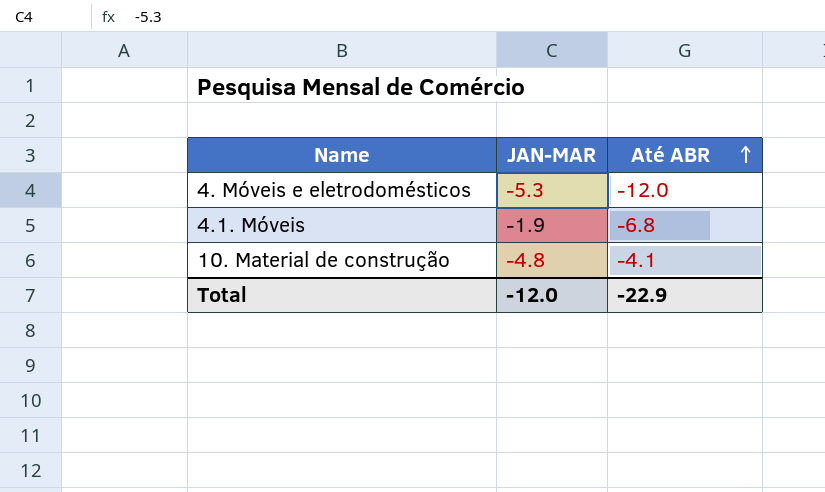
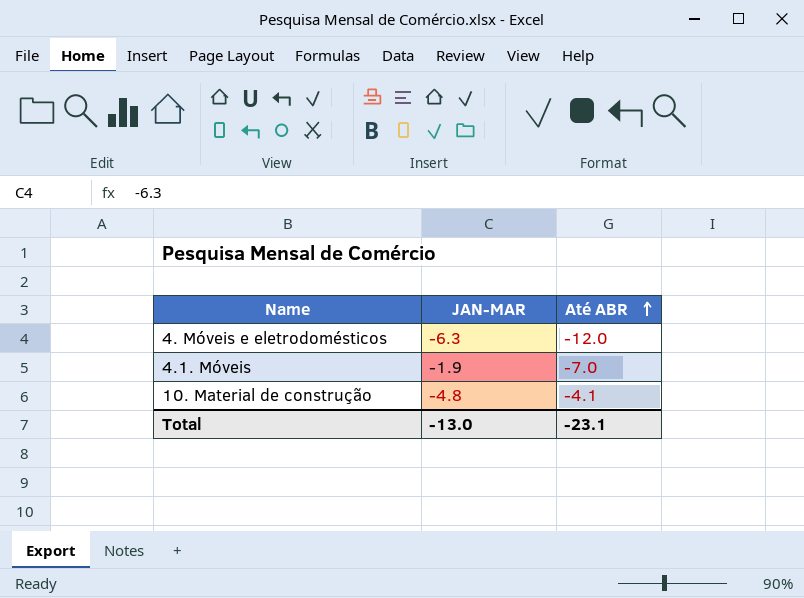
4. Móveis e eletrodomésticos | JAN-MAR: -5.3 -> -6.3
4.1. Móveis | Até ABR: -6.8 -> -7.0
Total | JAN-MAR: -12.0 -> -13.0
Total | Até ABR: -22.9 -> -23.1

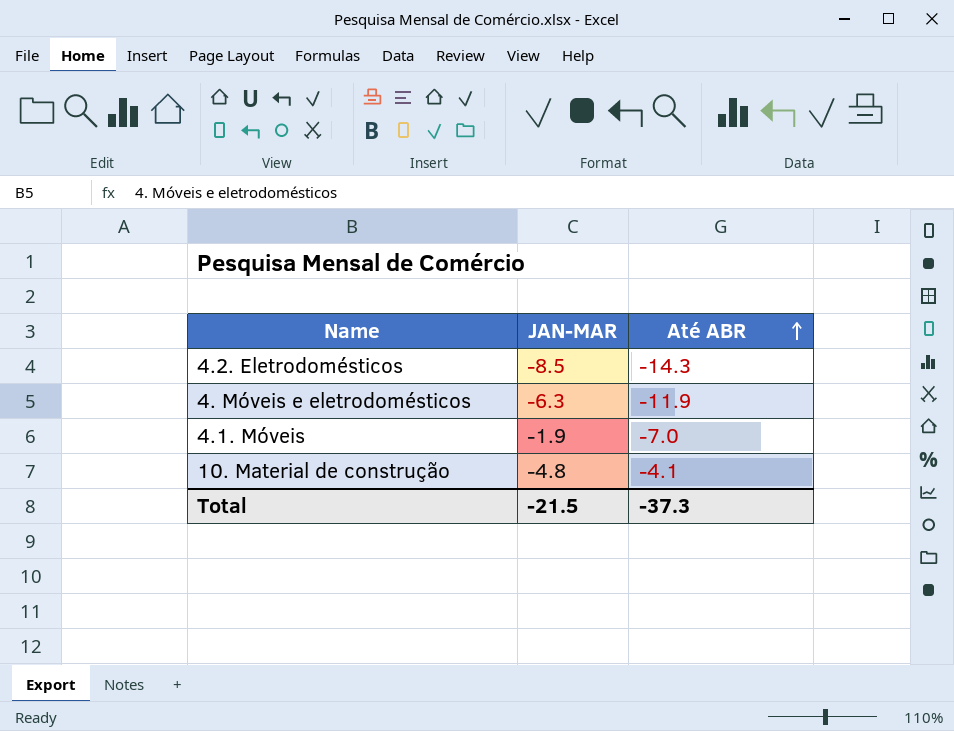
row 4.2. Eletrodomésticos: none -> -8.5 | -14.3
4. Móveis e eletrodomésticos | Até ABR: -12.0 -> -11.9
Total | JAN-MAR: -13.0 -> -21.5
Total | Até ABR: -23.1 -> -37.3

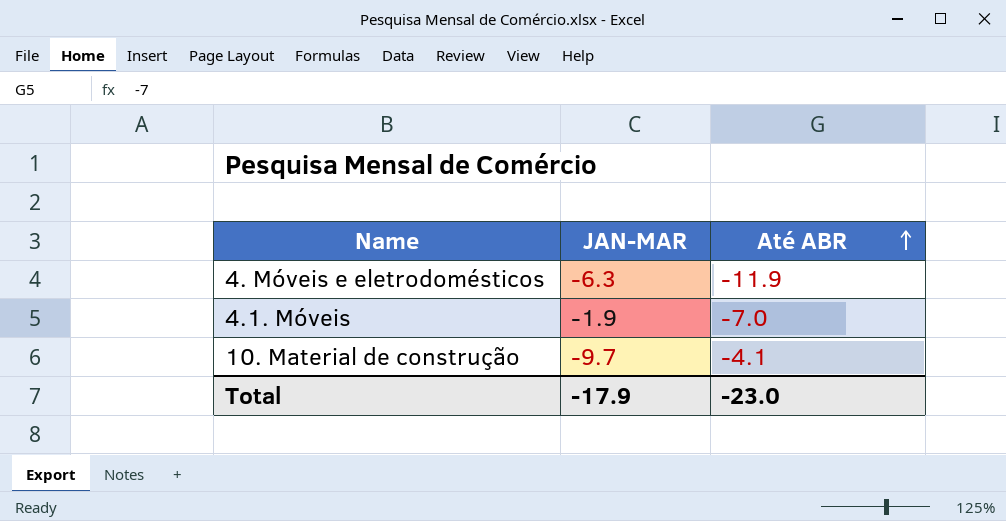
row 4.2. Eletrodomésticos: -8.5 | -14.3 -> none
10. Material de construção | JAN-MAR: -4.8 -> -9.7
Total | JAN-MAR: -21.5 -> -17.9
Total | Até ABR: -37.3 -> -23.0

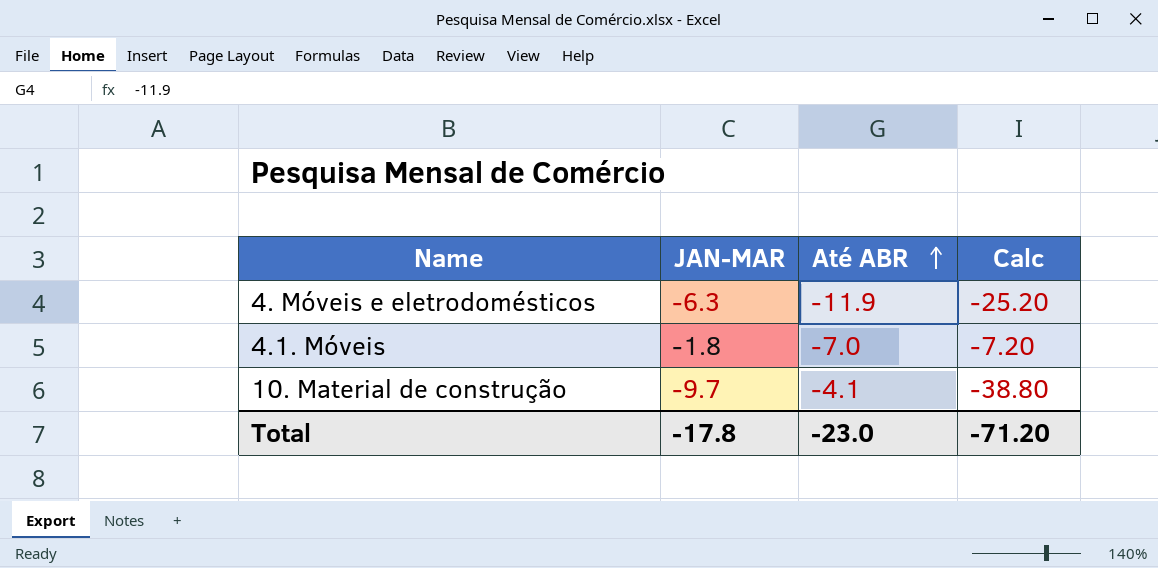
column Calc | formula: none -> [JAN-MAR] * 4
4.1. Móveis | JAN-MAR: -1.9 -> -1.8
Total | JAN-MAR: -17.9 -> -17.8

